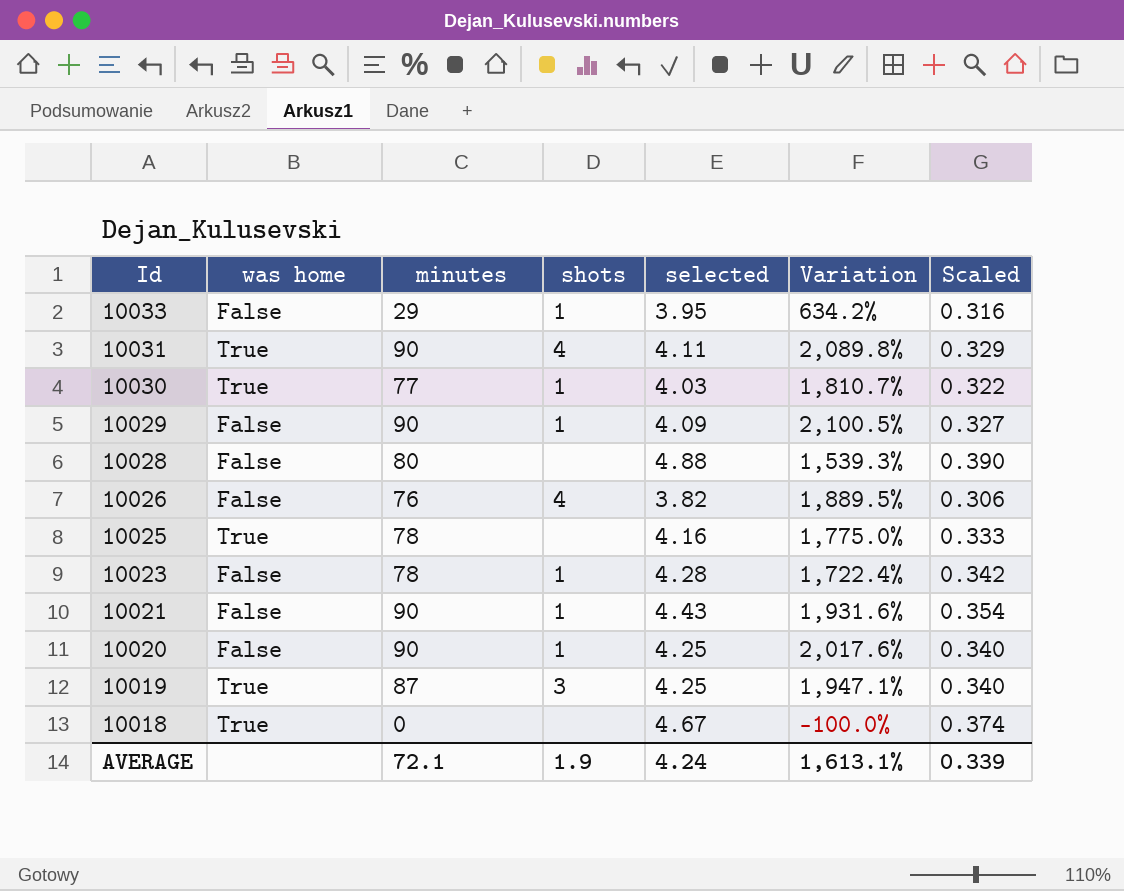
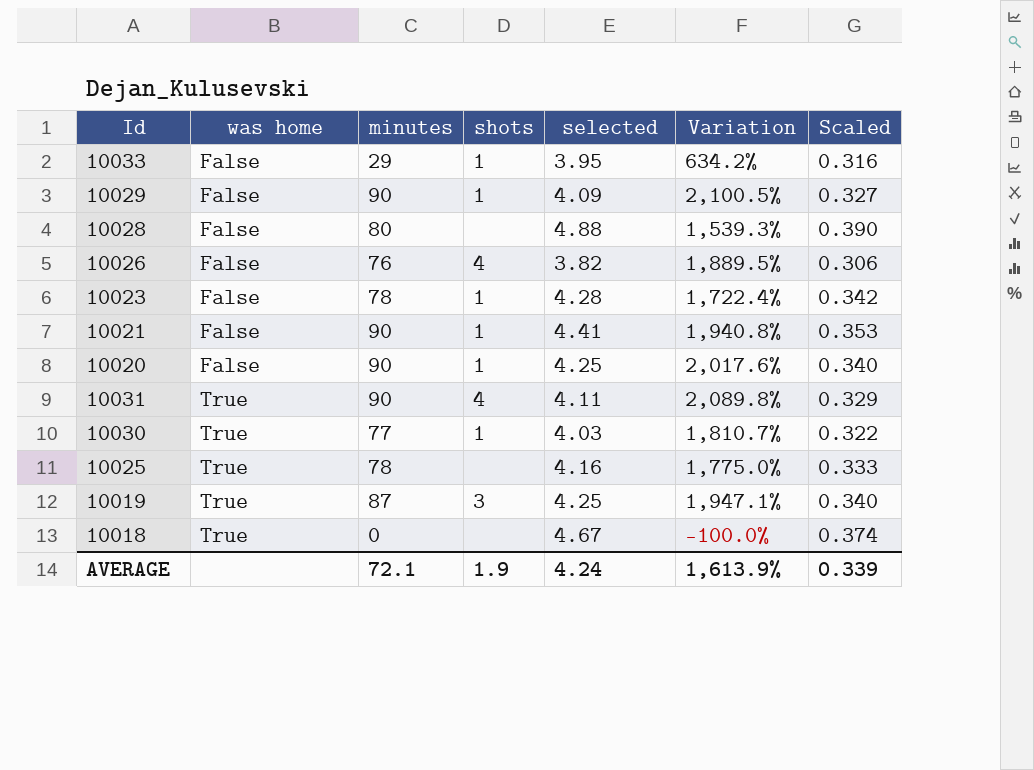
row order: Id descending -> was home ascending
10021 | selected: 4.43 -> 4.41
10021 | Variation: 1,931.6% -> 1,940.8%
10021 | Scaled: 0.354 -> 0.353
AVERAGE | Variation: 1,613.1% -> 1,613.9%

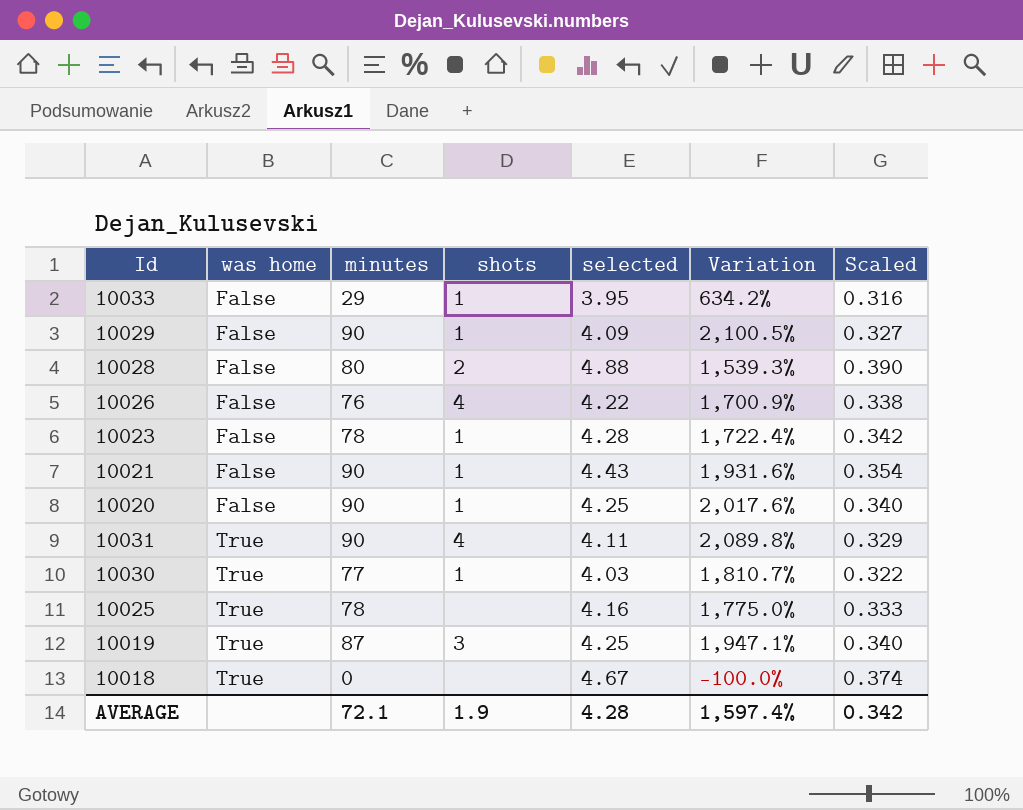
10028 | shots: none -> 2
10026 | selected: 3.82 -> 4.22
10026 | Variation: 1,889.5% -> 1,700.9%
10026 | Scaled: 0.306 -> 0.338
10021 | selected: 4.41 -> 4.43
10021 | Variation: 1,940.8% -> 1,931.6%
10021 | Scaled: 0.353 -> 0.354
AVERAGE | selected: 4.24 -> 4.28
AVERAGE | Variation: 1,613.9% -> 1,597.4%
AVERAGE | Scaled: 0.339 -> 0.342

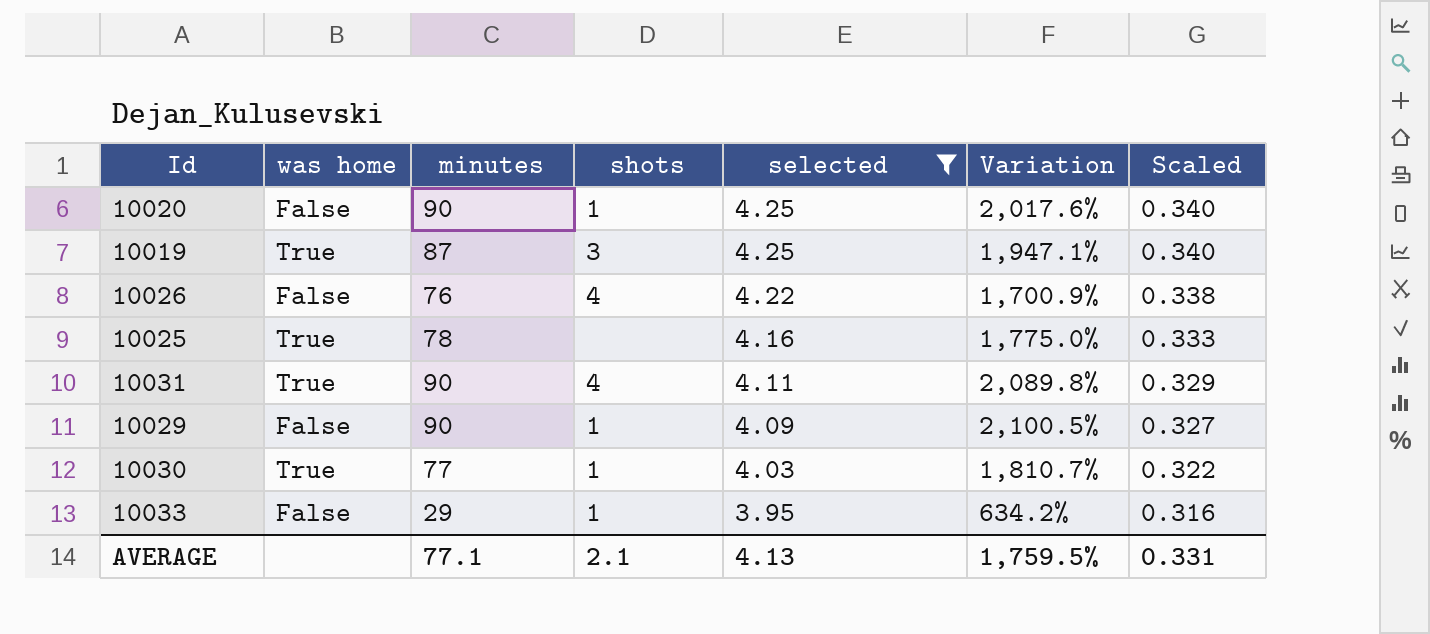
filter: none -> selected <= 4.25
row order: was home ascending -> selected descending
AVERAGE | minutes: 72.1 -> 77.1
AVERAGE | shots: 1.9 -> 2.1
AVERAGE | selected: 4.28 -> 4.13
AVERAGE | Variation: 1,597.4% -> 1,759.5%
AVERAGE | Scaled: 0.342 -> 0.331

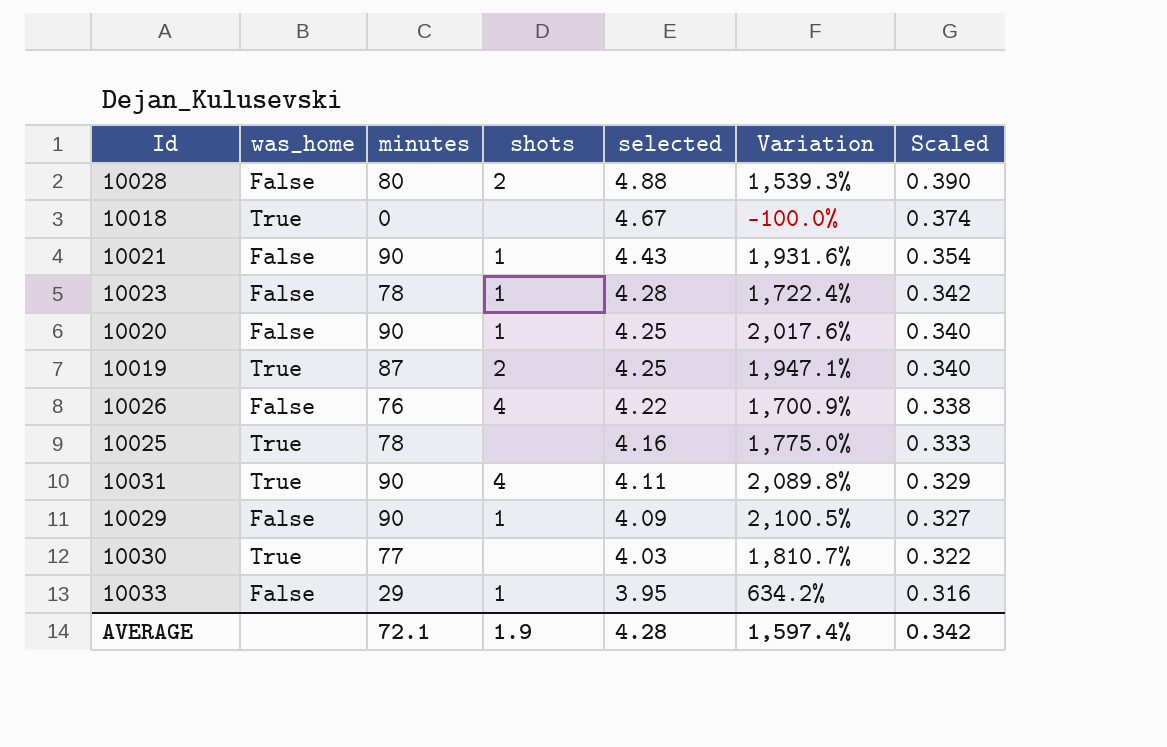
filter: selected <= 4.25 -> none
column name: was home -> was_home
10019 | shots: 3 -> 2
10030 | shots: 1 -> none
AVERAGE | minutes: 77.1 -> 72.1
AVERAGE | shots: 2.1 -> 1.9
AVERAGE | selected: 4.13 -> 4.28
AVERAGE | Variation: 1,759.5% -> 1,597.4%
AVERAGE | Scaled: 0.331 -> 0.342

